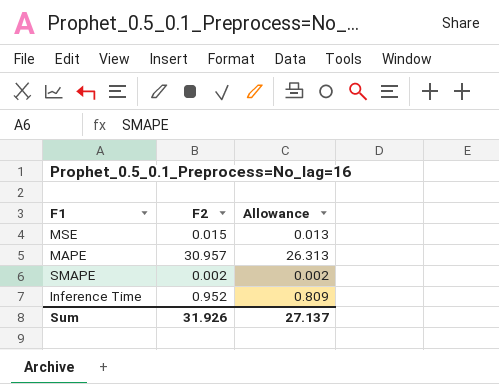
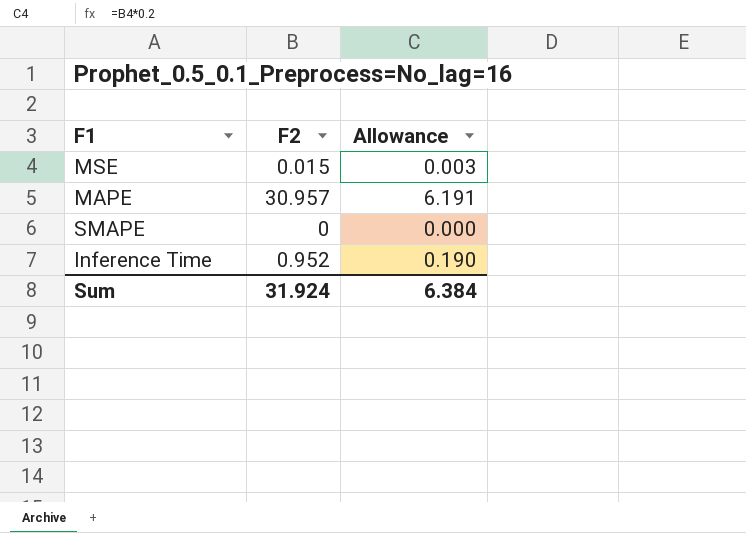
column Allowance | formula: [F2] * 0.85 -> [F2] * 0.2
SMAPE | F2: 0.002 -> 0
Sum | F2: 31.926 -> 31.924
Sum | Allowance: 27.137 -> 6.384

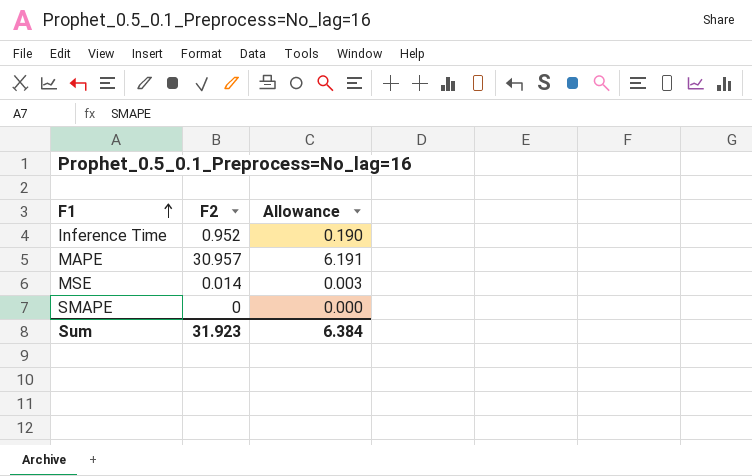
row order: none -> F1 ascending
MSE | F2: 0.015 -> 0.014
Sum | F2: 31.924 -> 31.923

